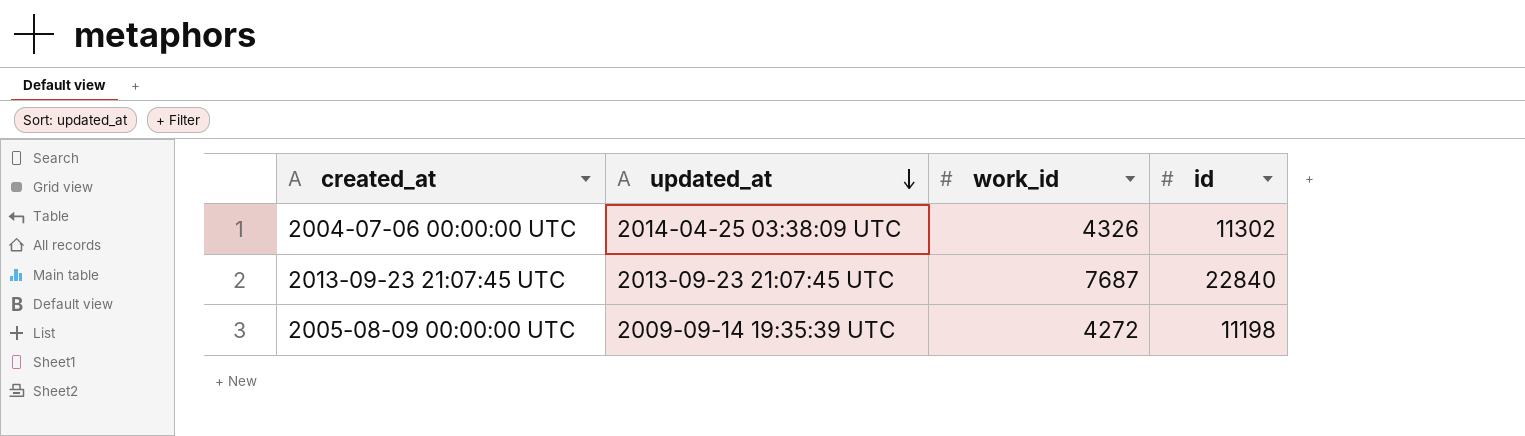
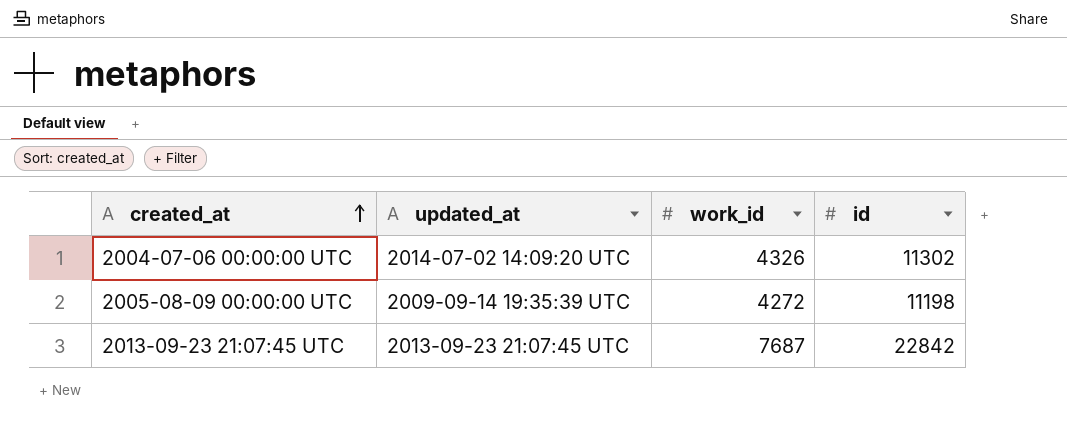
row order: updated_at descending -> created_at ascending
2004-07-06 00:00:00 UTC | updated_at: 2014-04-25 03:38:09 UTC -> 2014-07-02 14:09:20 UTC
2013-09-23 21:07:45 UTC | id: 22840 -> 22842

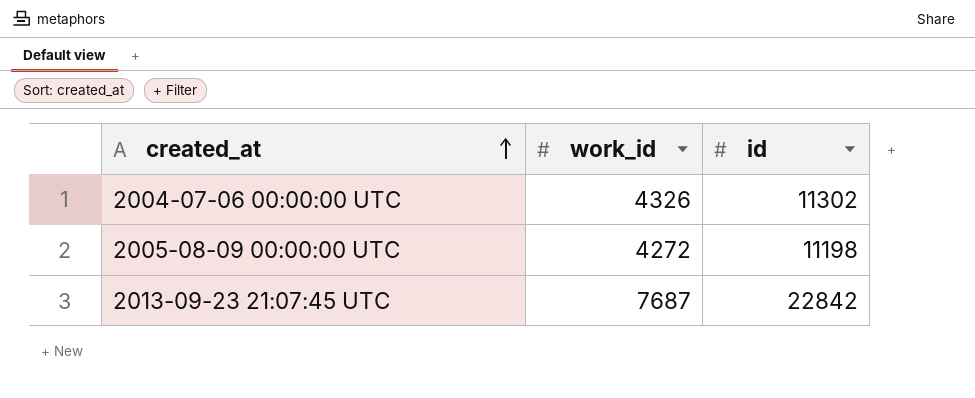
column updated_at | position: 2 -> none

